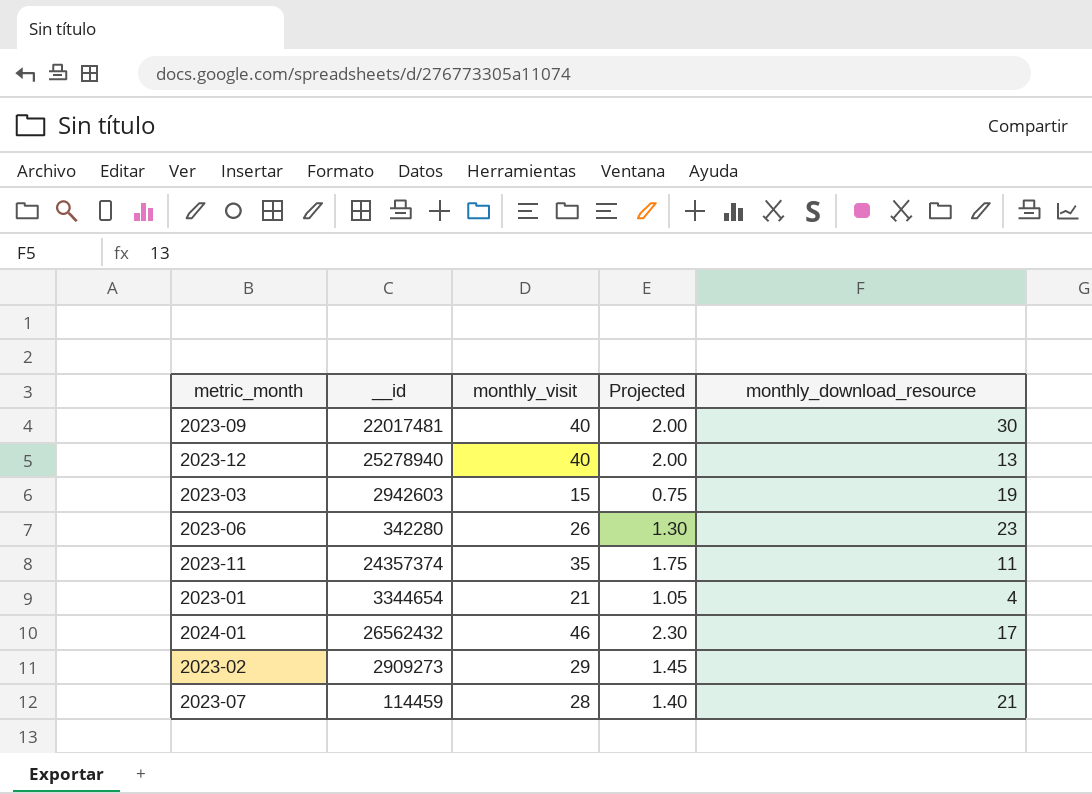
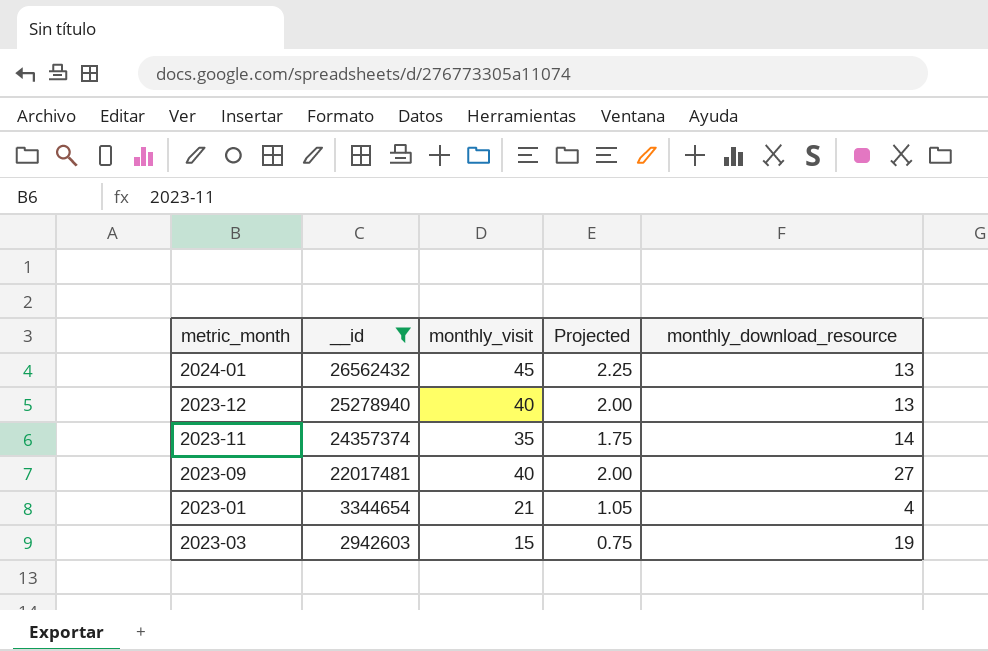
filter: none -> __id >= 2942603
row order: none -> __id descending
2024-01 | monthly_visit: 46 -> 45
2024-01 | Projected: 2.30 -> 2.25
2024-01 | monthly_download_resource: 17 -> 13
2023-11 | monthly_download_resource: 11 -> 14
2023-09 | monthly_download_resource: 30 -> 27

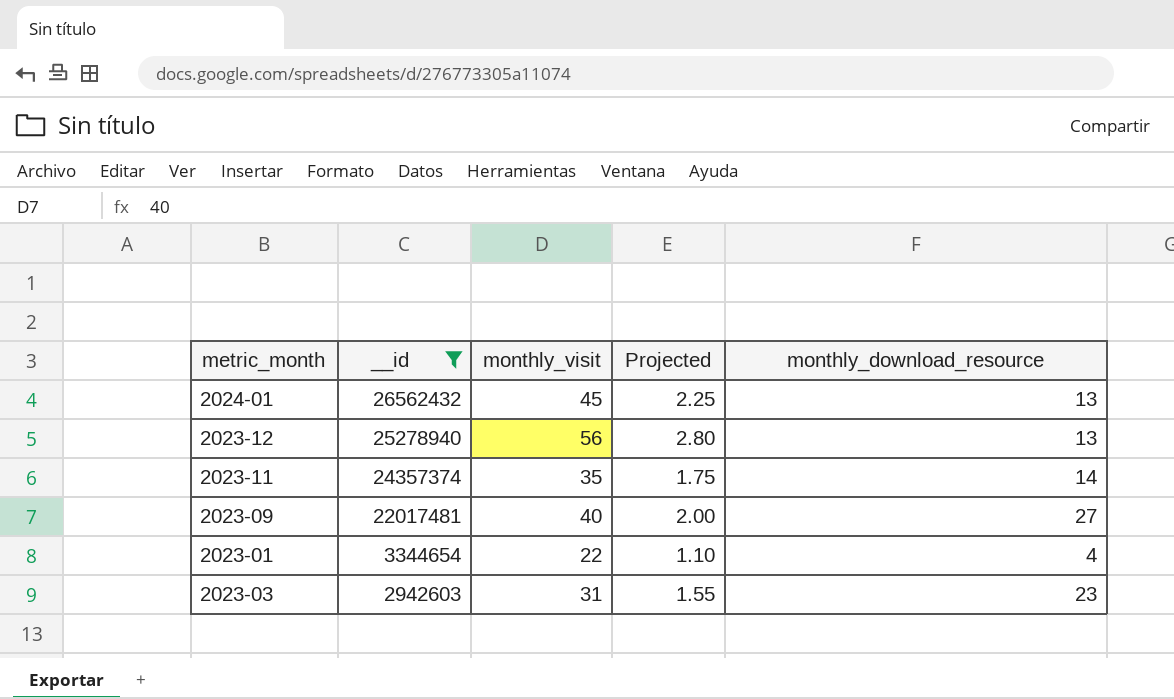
2023-12 | monthly_visit: 40 -> 56
2023-12 | Projected: 2.00 -> 2.80
2023-01 | monthly_visit: 21 -> 22
2023-01 | Projected: 1.05 -> 1.10
2023-03 | monthly_visit: 15 -> 31
2023-03 | Projected: 0.75 -> 1.55
2023-03 | monthly_download_resource: 19 -> 23

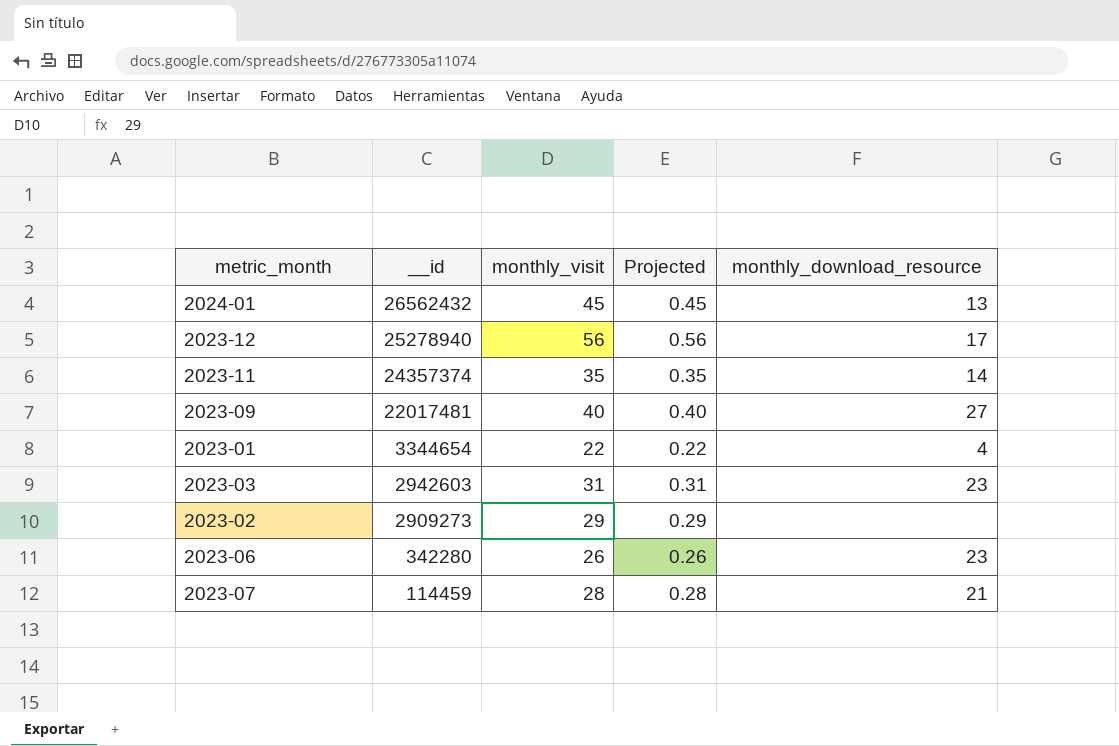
filter: __id >= 2942603 -> none
column Projected | formula: [monthly_visit] * 0.05 -> [monthly_visit] * 0.01
2023-12 | monthly_download_resource: 13 -> 17

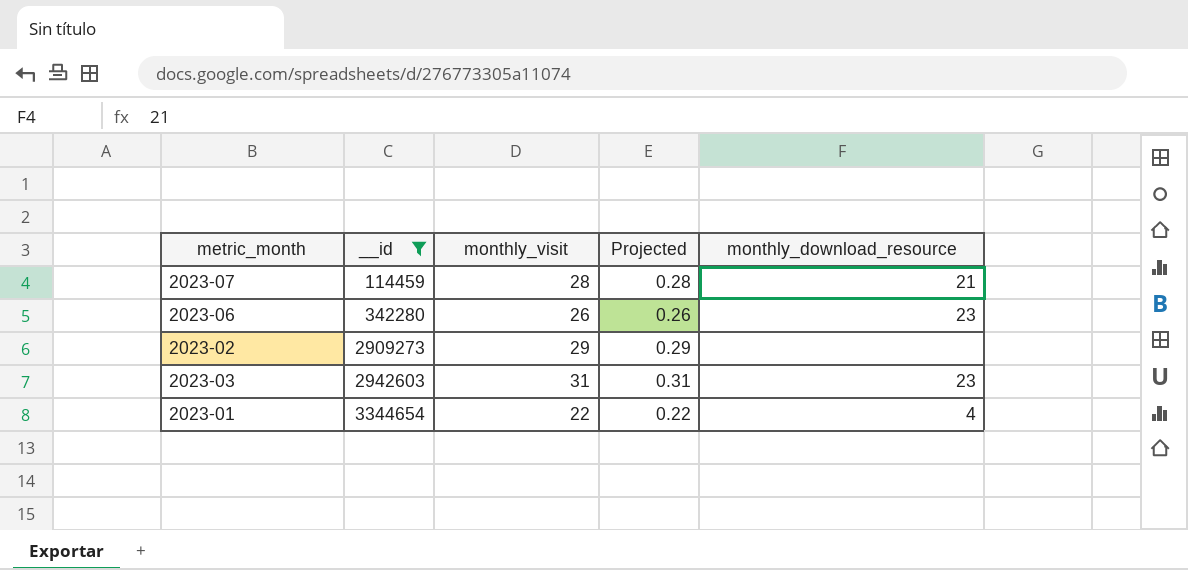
filter: none -> __id <= 3344654
row order: __id descending -> __id ascending

